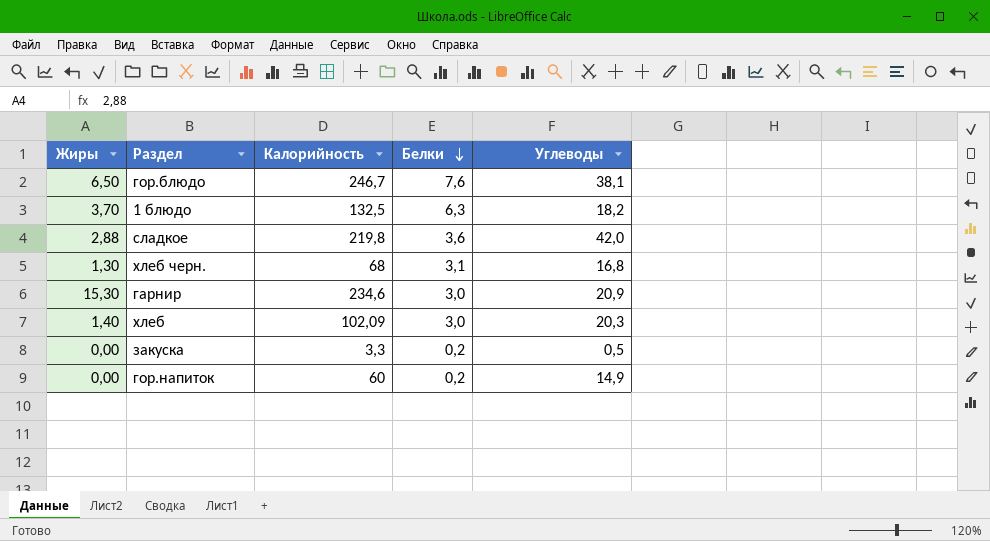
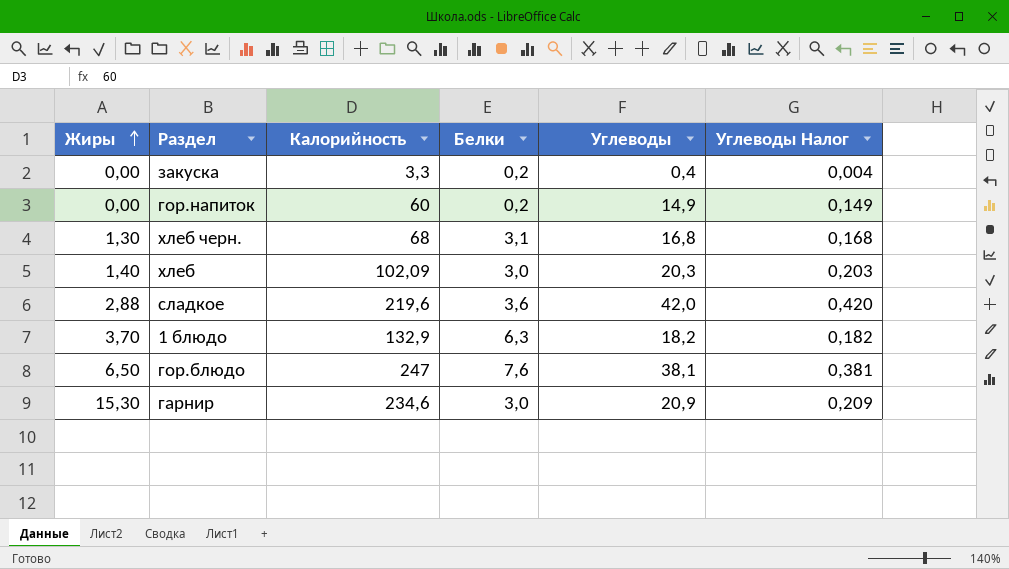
row order: Белки descending -> Жиры ascending
column Углеводы Налог | formula: none -> [Углеводы] * 0,01
закуска | Углеводы: 0,5 -> 0,4
сладкое | Калорийность: 219,8 -> 219,6
1 блюдо | Калорийность: 132,5 -> 132,9
гор.блюдо | Калорийность: 246,7 -> 247

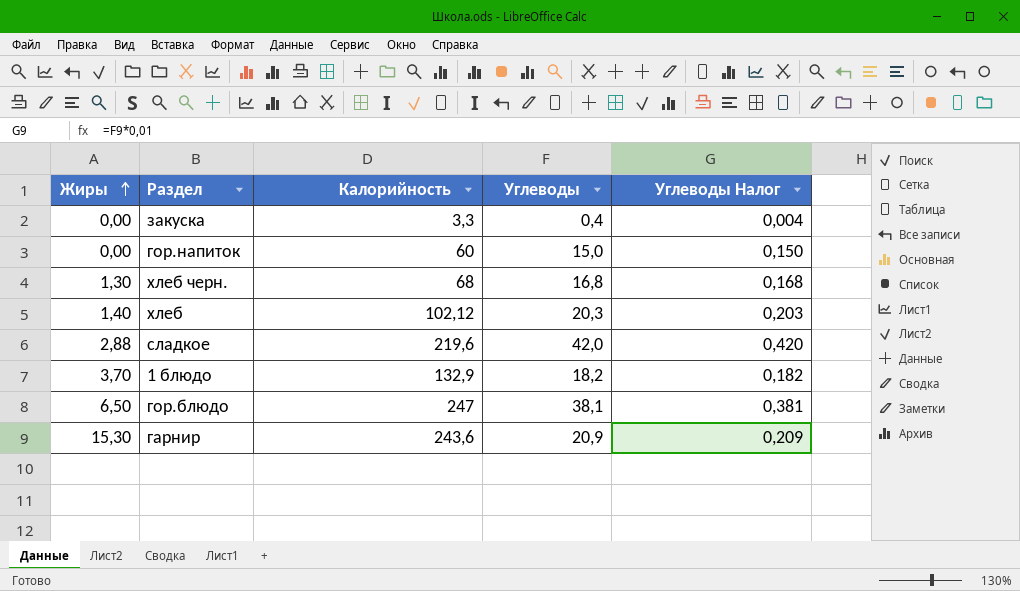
column Белки | position: 4 -> none
гор.напиток | Углеводы: 14,9 -> 15,0
гор.напиток | Углеводы Налог: 0,149 -> 0,150
хлеб | Калорийность: 102,09 -> 102,12
гарнир | Калорийность: 234,6 -> 243,6

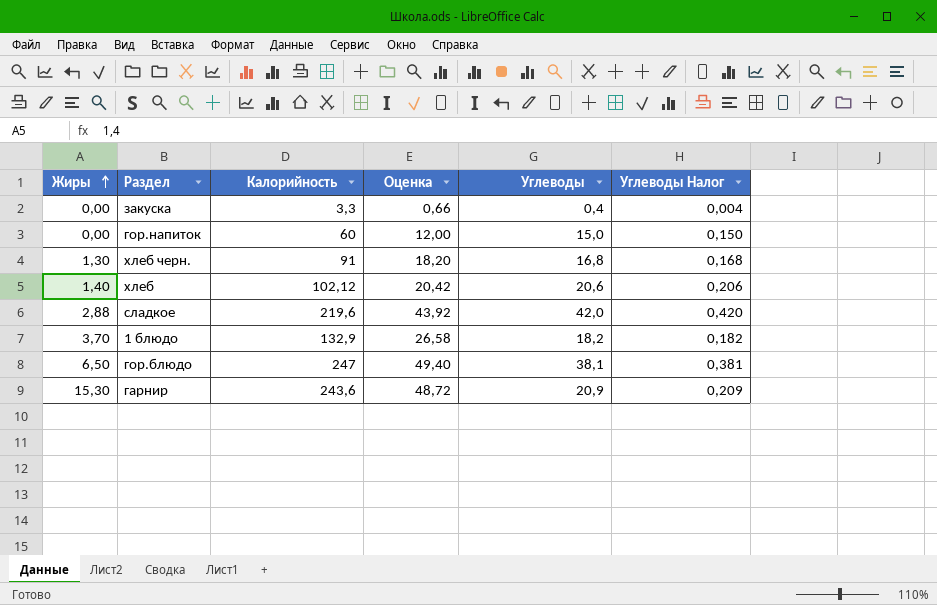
column Оценка | formula: none -> [Калорийность] * 0,2
хлеб черн. | Калорийность: 68 -> 91
хлеб | Углеводы: 20,3 -> 20,6
хлеб | Углеводы Налог: 0,203 -> 0,206

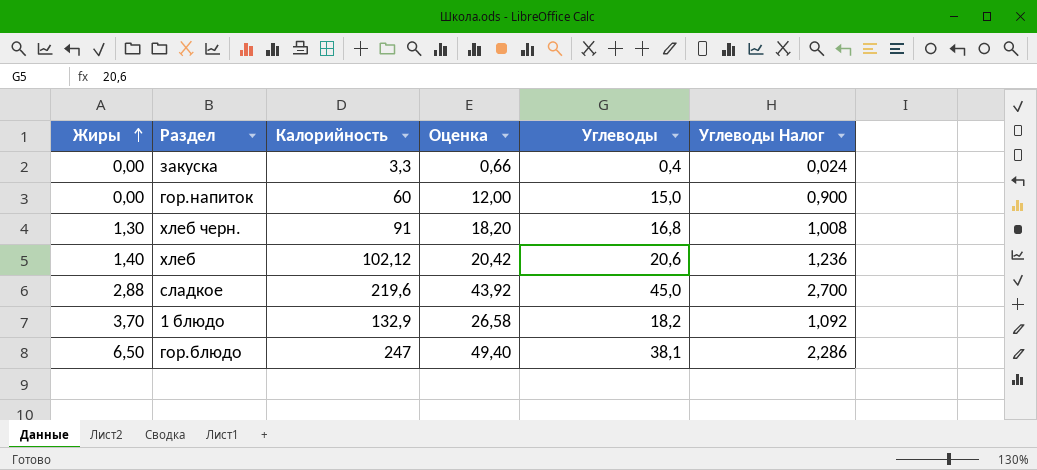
column Углеводы Налог | formula: [Углеводы] * 0,01 -> [Углеводы] * 0,06
row гарнир: 15,30 | 243,6 | 48,72 | 20,9 | 0,209 -> none
сладкое | Углеводы: 42,0 -> 45,0

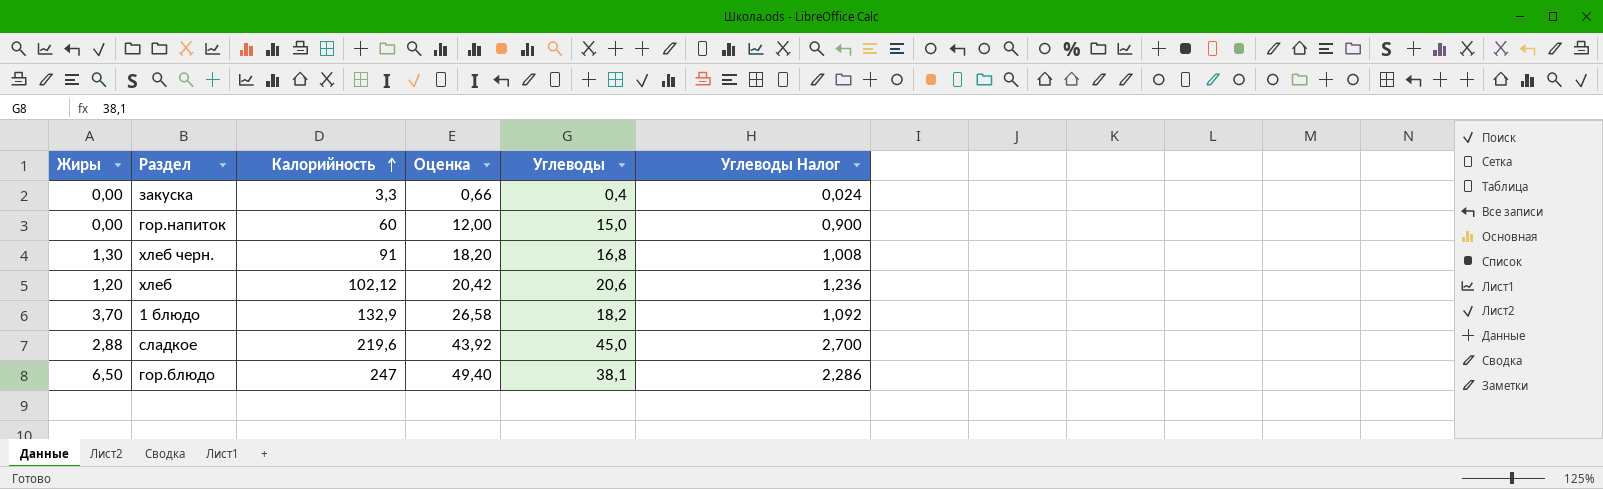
row order: Жиры ascending -> Калорийность ascending
хлеб | Жиры: 1,40 -> 1,20

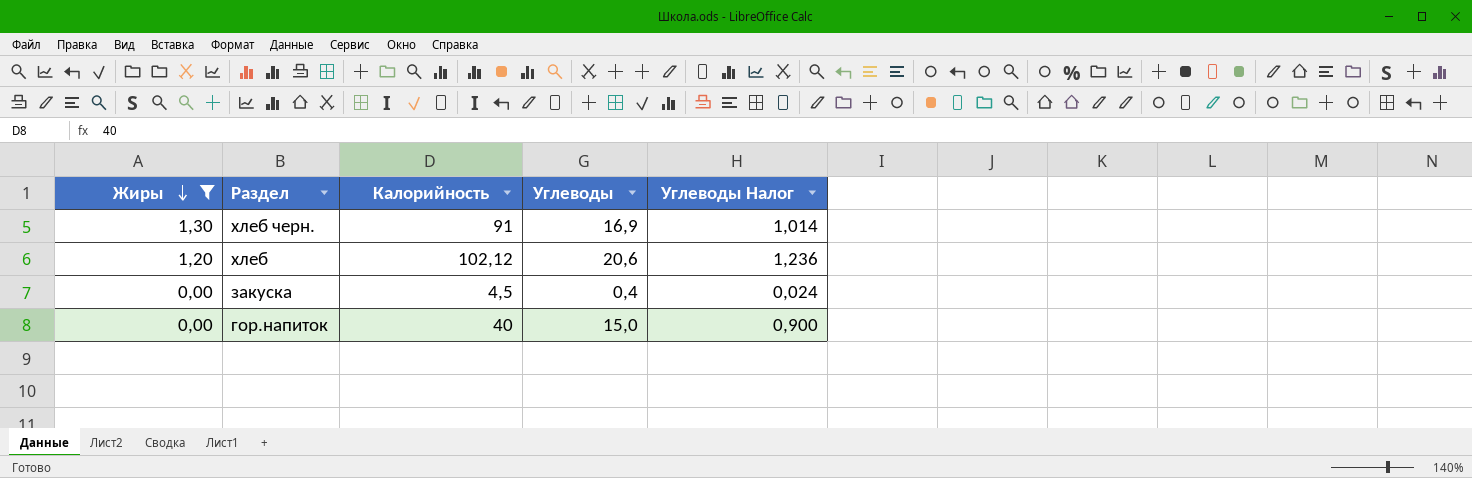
filter: none -> Жиры <= 1,30
row order: Калорийность ascending -> Жиры descending
column Оценка | formula: [Калорийность] * 0,2 -> none
хлеб черн. | Углеводы: 16,8 -> 16,9
хлеб черн. | Углеводы Налог: 1,008 -> 1,014
закуска | Калорийность: 3,3 -> 4,5
гор.напиток | Калорийность: 60 -> 40

